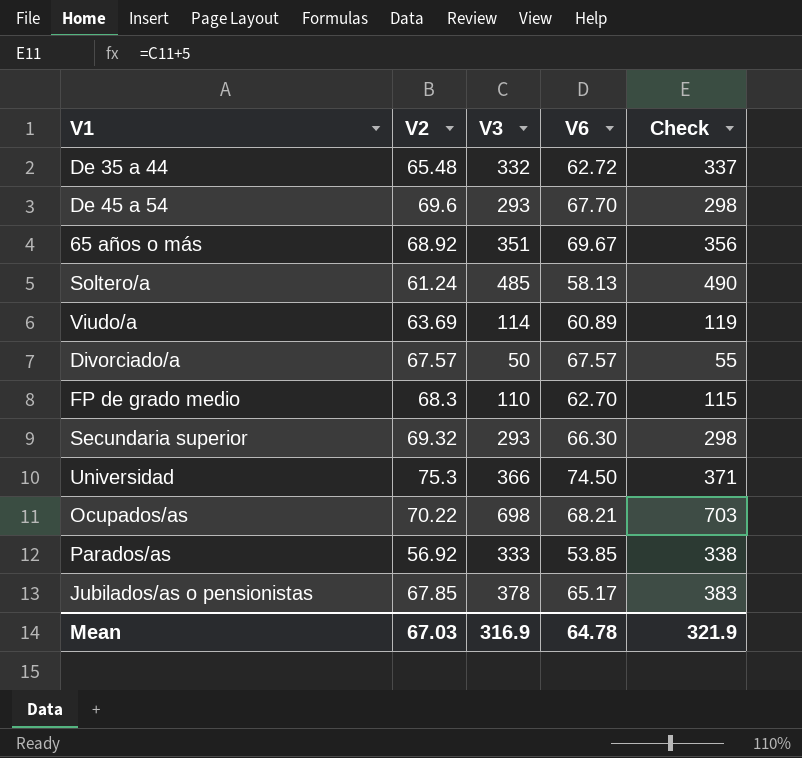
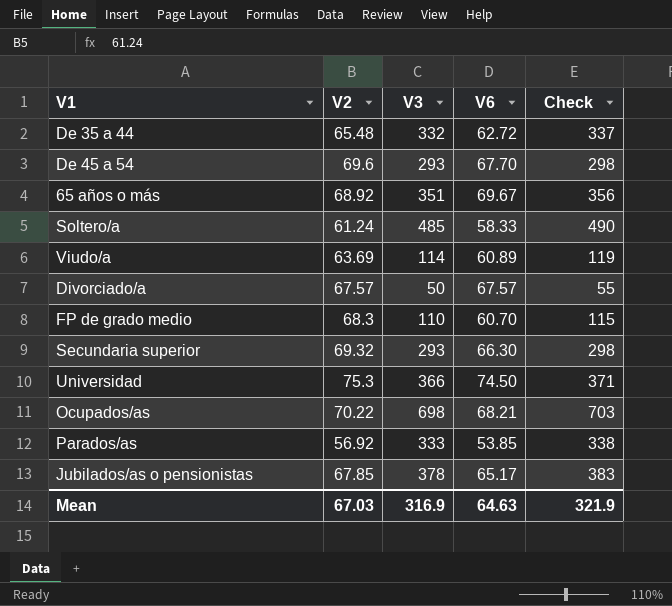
Soltero/a | V6: 58.13 -> 58.33
FP de grado medio | V6: 62.70 -> 60.70
Mean | V6: 64.78 -> 64.63

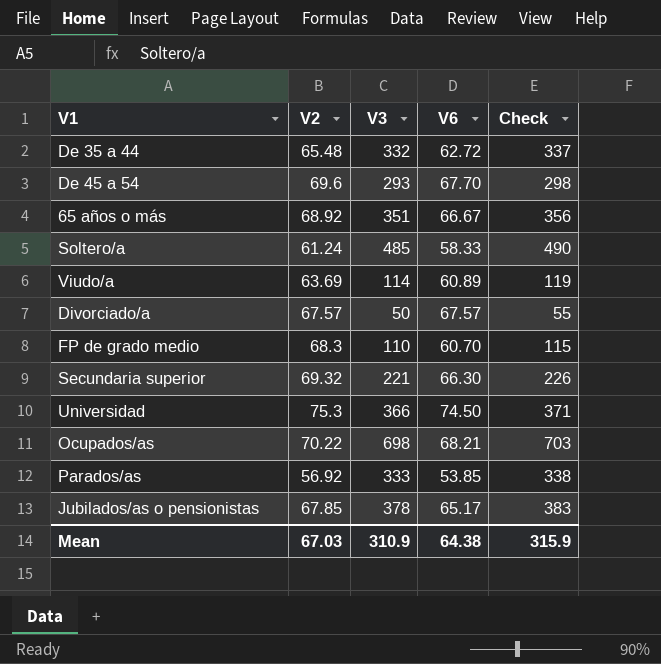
65 años o más | V6: 69.67 -> 66.67
Secundaria superior | V3: 293 -> 221
Secundaria superior | Check: 298 -> 226
Mean | V3: 316.9 -> 310.9
Mean | V6: 64.63 -> 64.38
Mean | Check: 321.9 -> 315.9

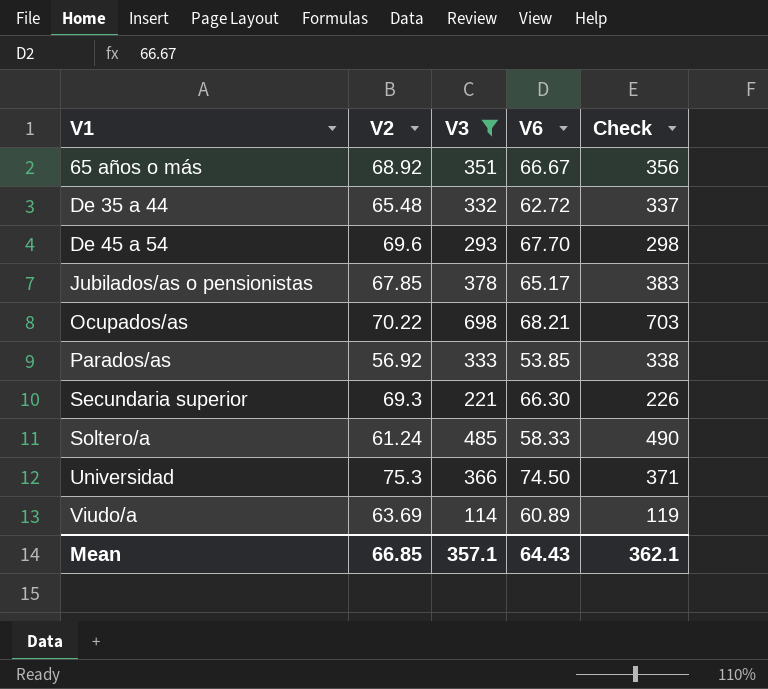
filter: none -> V3 >= 114
row order: none -> V1 ascending
Secundaria superior | V2: 69.32 -> 69.3
Mean | V2: 67.03 -> 66.85
Mean | V3: 310.9 -> 357.1
Mean | V6: 64.38 -> 64.43
Mean | Check: 315.9 -> 362.1

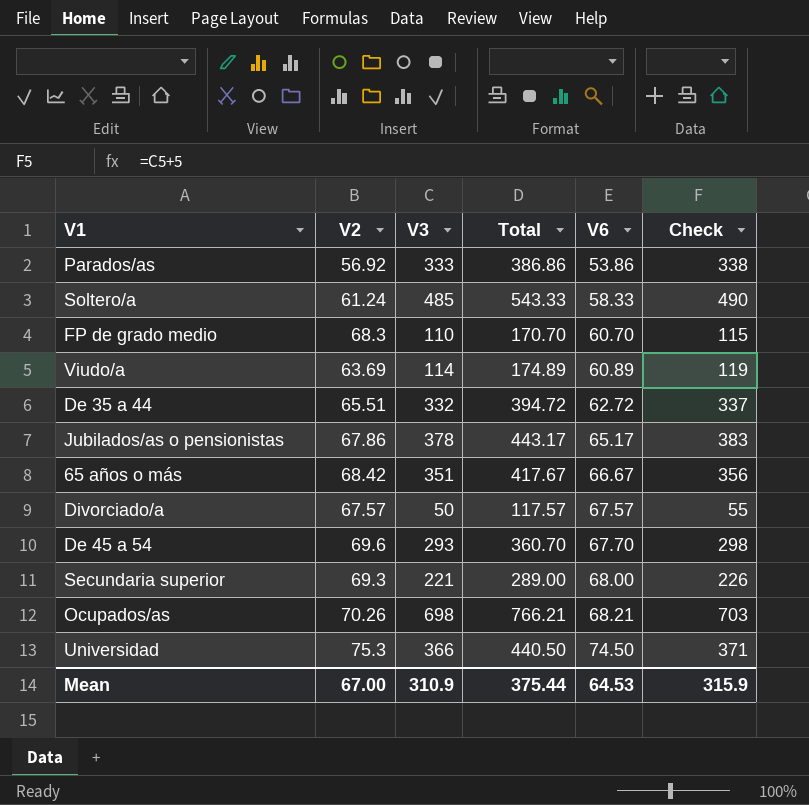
filter: V3 >= 114 -> none
row order: V1 ascending -> V6 ascending
column Total | formula: none -> [V3] + [V6]
Parados/as | V6: 53.85 -> 53.86
De 35 a 44 | V2: 65.48 -> 65.51
Jubilados/as o pensionistas | V2: 67.85 -> 67.86
65 años o más | V2: 68.92 -> 68.42
Secundaria superior | V6: 66.30 -> 68.00
Ocupados/as | V2: 70.22 -> 70.26
Mean | V2: 66.85 -> 67.00
Mean | V3: 357.1 -> 310.9
Mean | V6: 64.43 -> 64.53
Mean | Check: 362.1 -> 315.9

